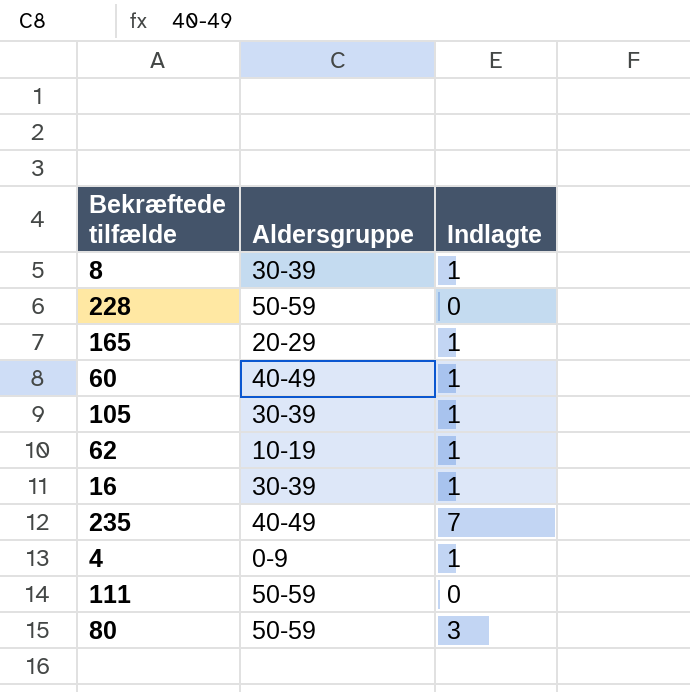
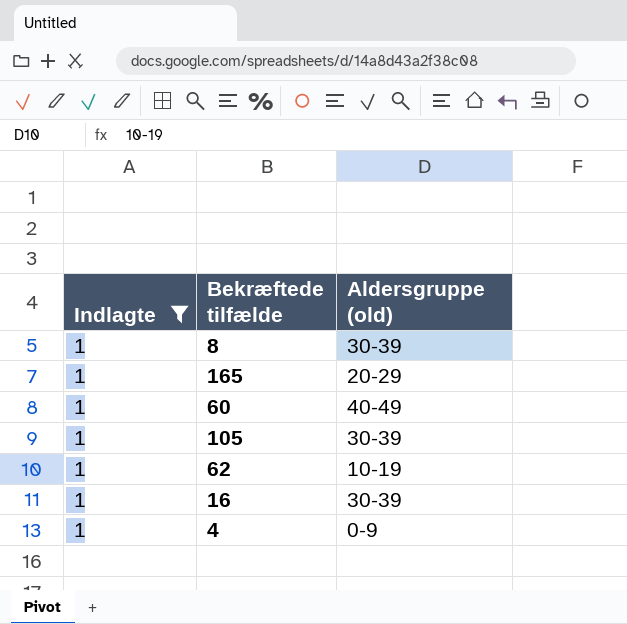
filter: none -> Indlagte = 1
column Indlagte | position: 3 -> 1
column name: Aldersgruppe -> Aldersgruppe (old)

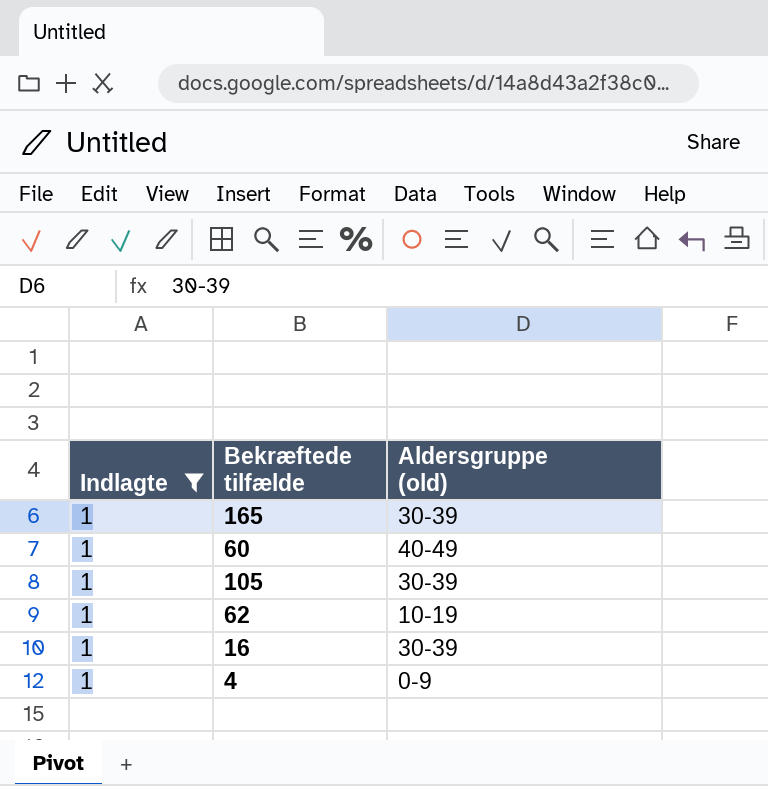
row 8: 1 | 30-39 -> none
165 | Aldersgruppe (old): 20-29 -> 30-39

